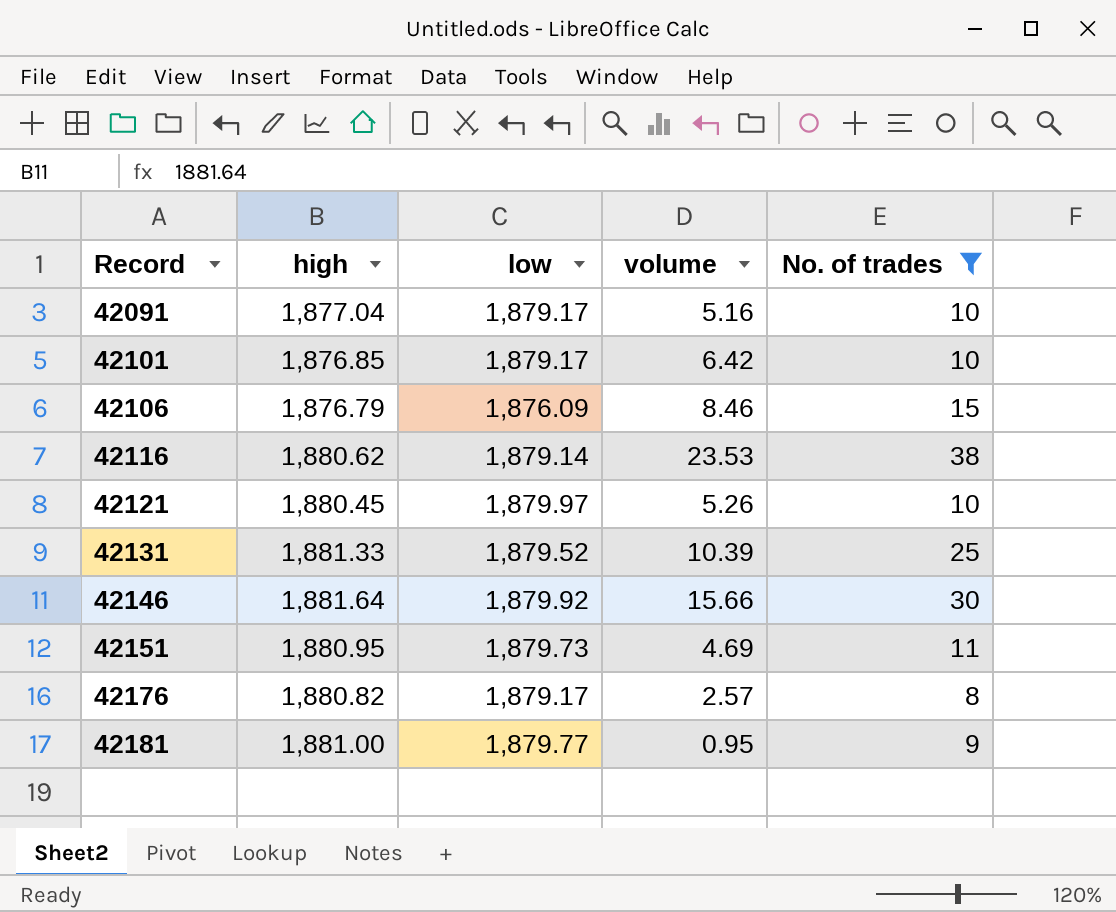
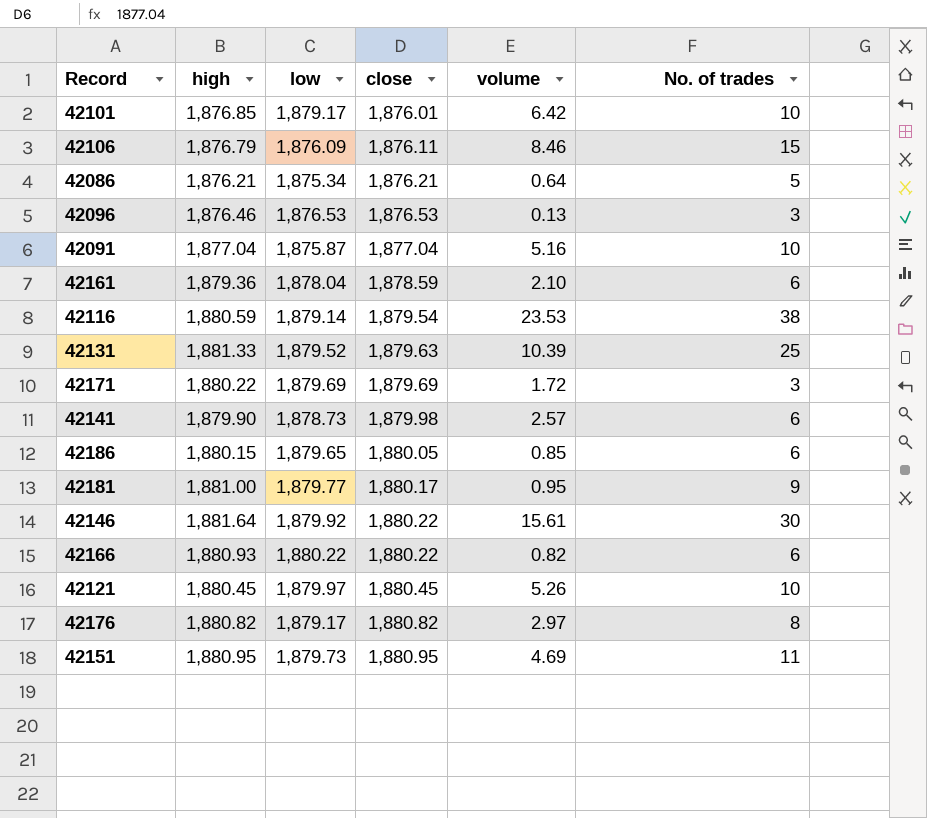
filter: No. of trades >= 8 -> none
row order: Record ascending -> close ascending
column close | position: none -> 4
42091 | low: 1,879.17 -> 1,875.87
42116 | high: 1,880.62 -> 1,880.59
42146 | volume: 15.66 -> 15.61
42176 | volume: 2.57 -> 2.97

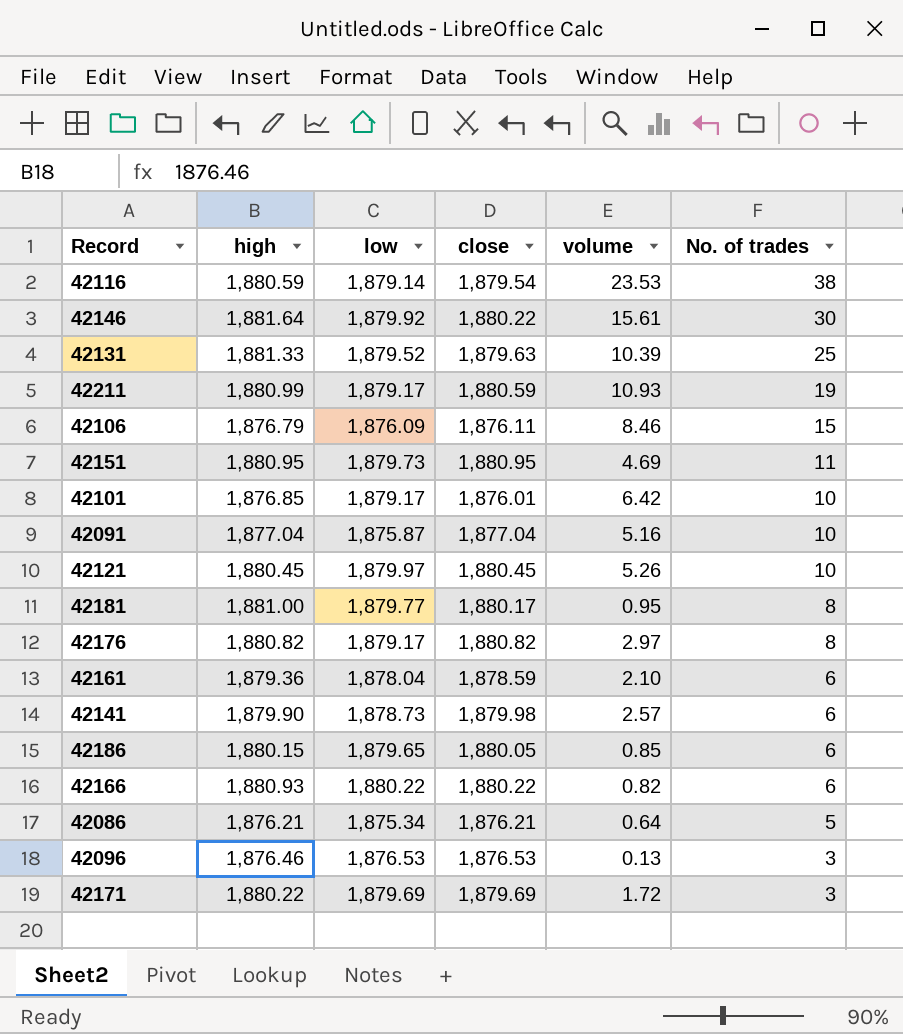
row order: close ascending -> No. of trades descending
row 42211: none -> 1,880.99 | 1,879.17 | 1,880.59 | 10.93 | 19
42181 | No. of trades: 9 -> 8

